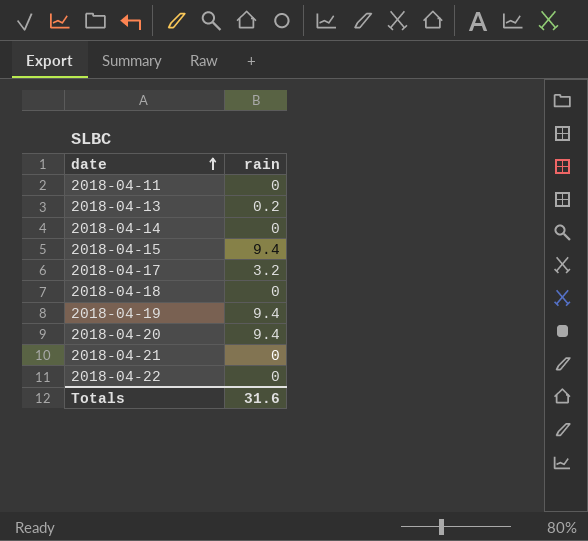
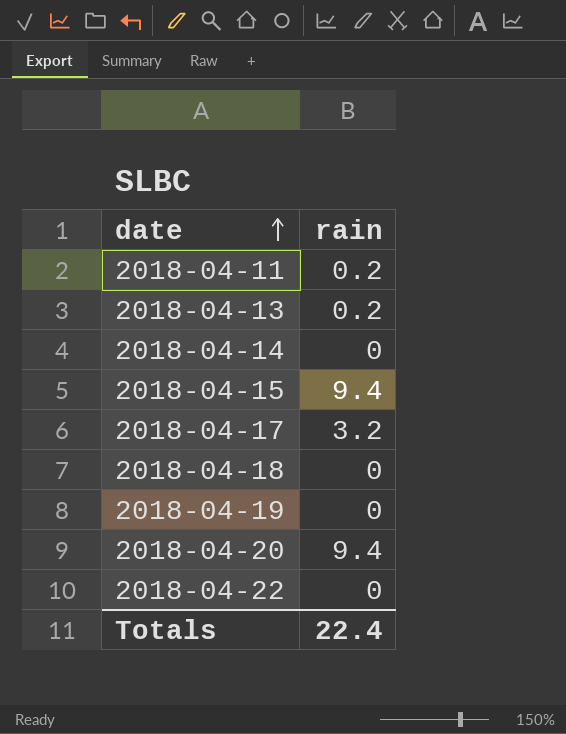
row 2018-04-21: 0 -> none
2018-04-11 | rain: 0 -> 0.2
2018-04-19 | rain: 9.4 -> 0
Totals | rain: 31.6 -> 22.4

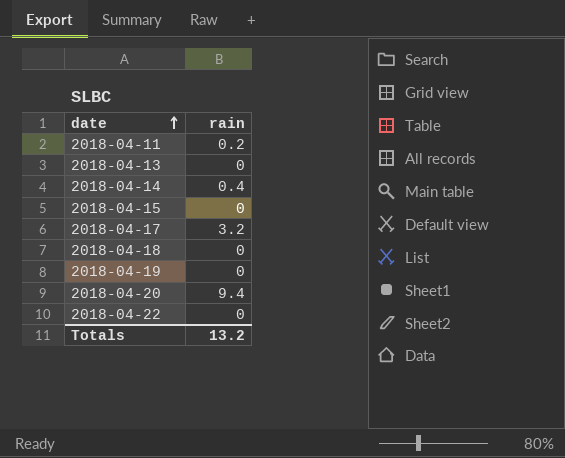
2018-04-13 | rain: 0.2 -> 0
2018-04-14 | rain: 0 -> 0.4
2018-04-15 | rain: 9.4 -> 0
Totals | rain: 22.4 -> 13.2

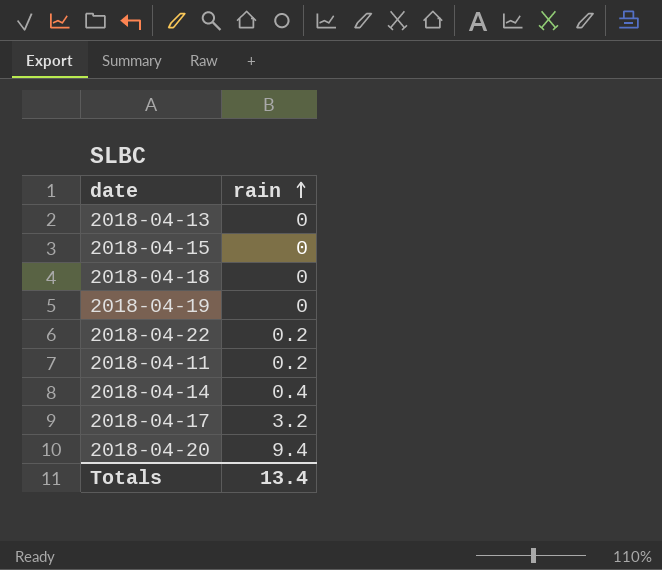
row order: date ascending -> rain ascending
2018-04-22 | rain: 0 -> 0.2
Totals | rain: 13.2 -> 13.4

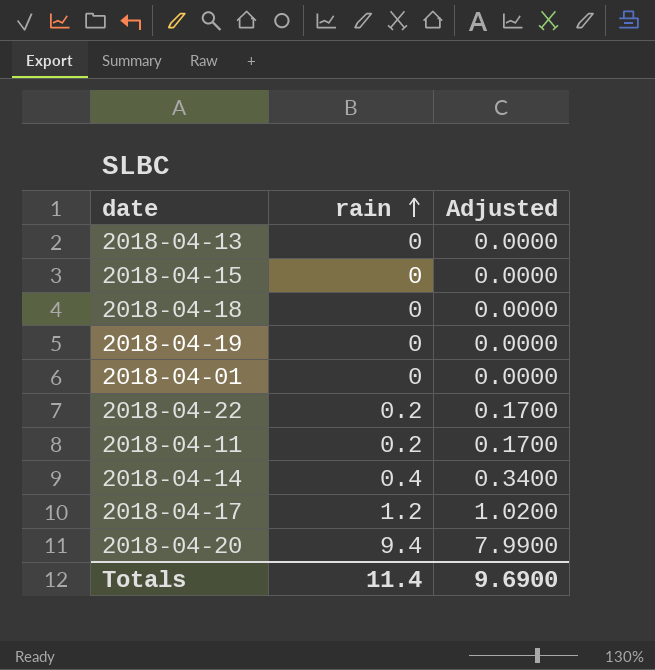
column Adjusted | formula: none -> [rain] * 0.85
row 2018-04-01: none -> 0 | 0.0000
2018-04-17 | rain: 3.2 -> 1.2
Totals | rain: 13.4 -> 11.4

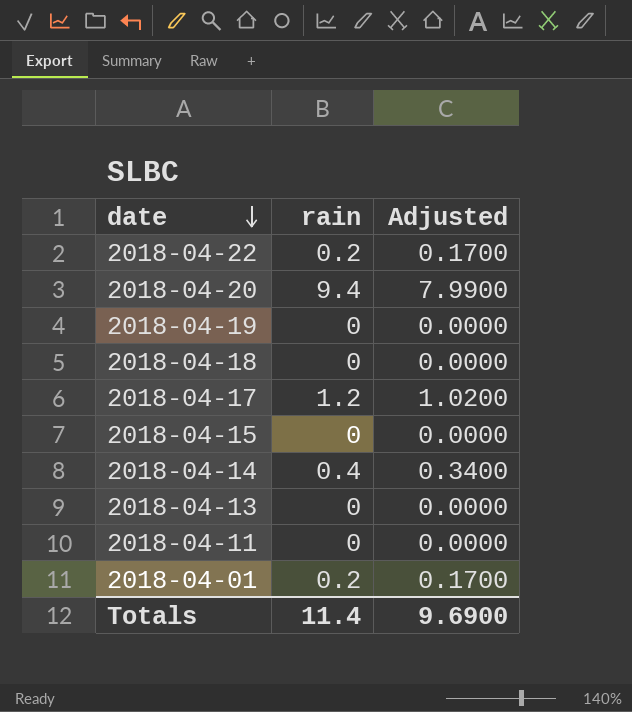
row order: rain ascending -> date descending
2018-04-11 | rain: 0.2 -> 0
2018-04-11 | Adjusted: 0.1700 -> 0.0000
2018-04-01 | rain: 0 -> 0.2
2018-04-01 | Adjusted: 0.0000 -> 0.1700

